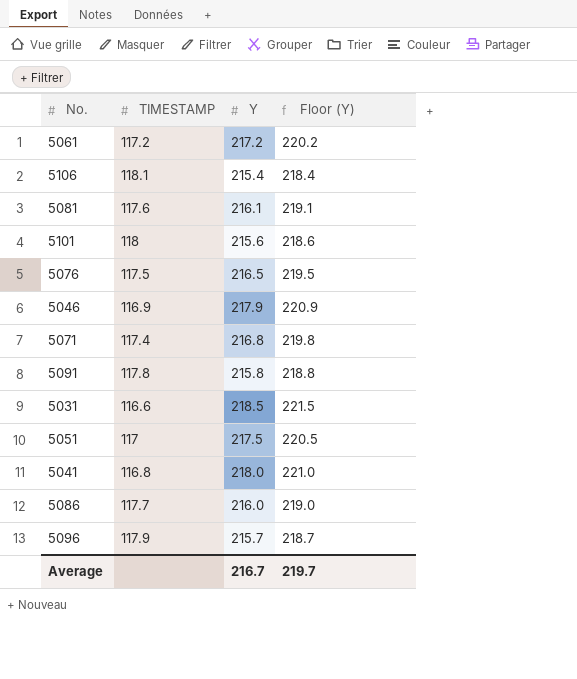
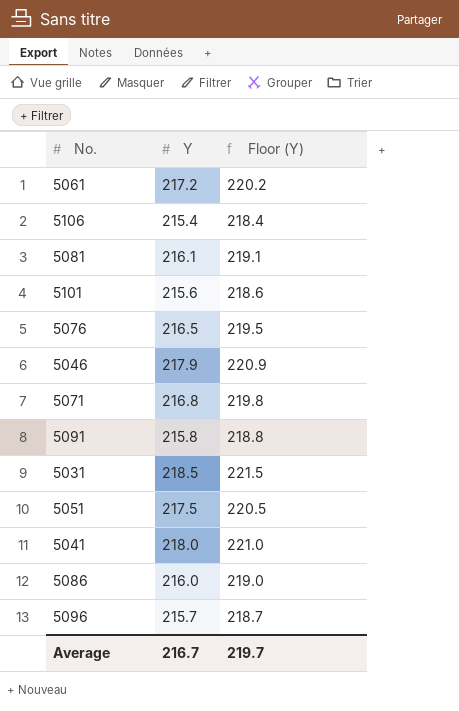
column TIMESTAMP | position: 2 -> none

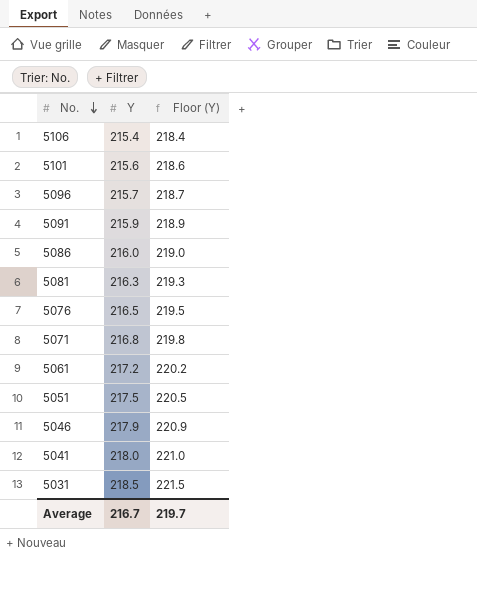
row order: none -> No. descending
5091 | Y: 215.8 -> 215.9
5091 | Floor (Y): 218.8 -> 218.9
5081 | Y: 216.1 -> 216.3
5081 | Floor (Y): 219.1 -> 219.3

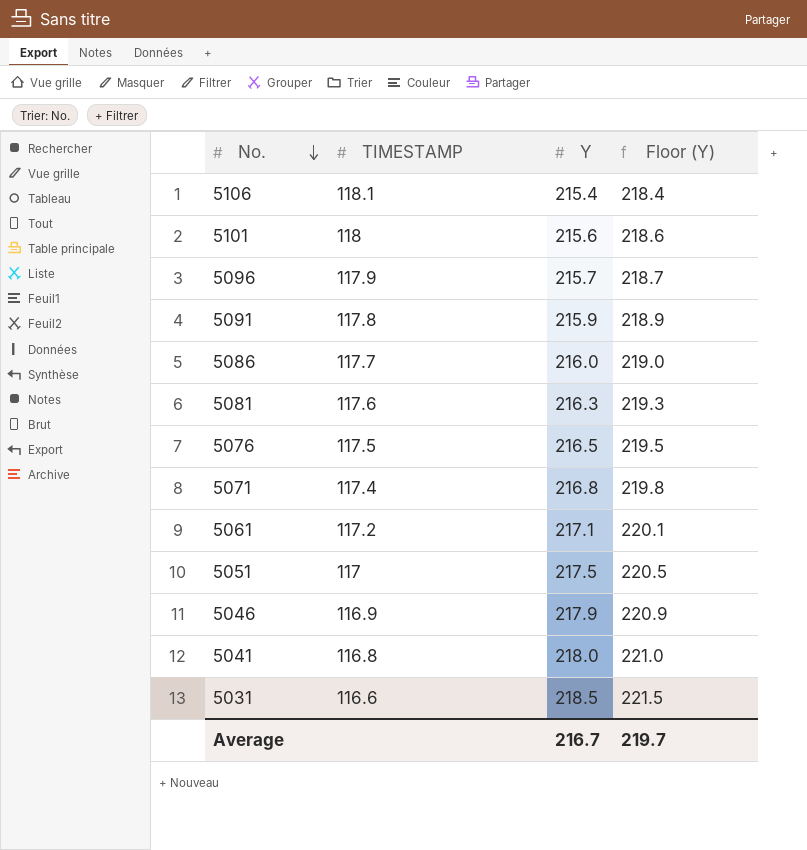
column TIMESTAMP | position: none -> 2
5061 | Y: 217.2 -> 217.1
5061 | Floor (Y): 220.2 -> 220.1

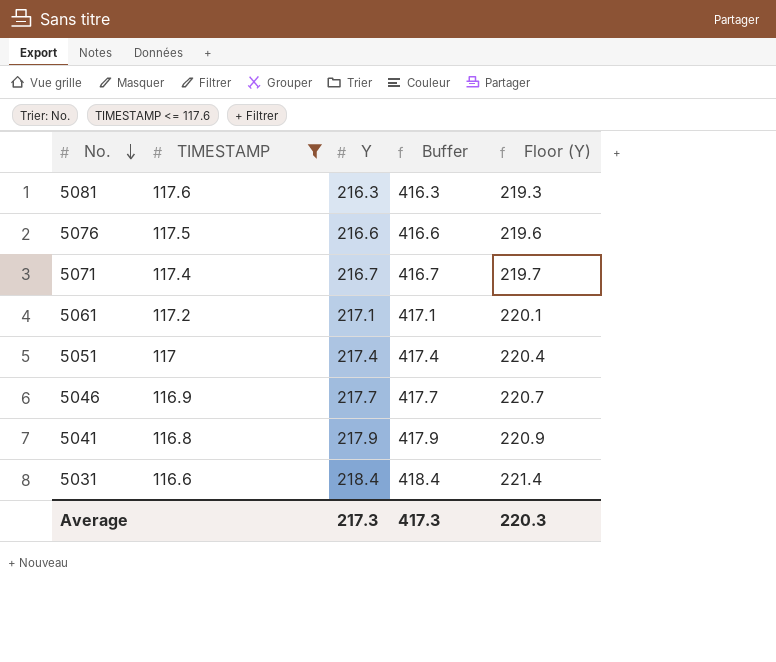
filter: none -> TIMESTAMP <= 117.6
column Buffer | formula: none -> [Y] + 200
5076 | Y: 216.5 -> 216.6
5076 | Floor (Y): 219.5 -> 219.6
5071 | Y: 216.8 -> 216.7
5071 | Floor (Y): 219.8 -> 219.7
5051 | Y: 217.5 -> 217.4
5051 | Floor (Y): 220.5 -> 220.4
5046 | Y: 217.9 -> 217.7
5046 | Floor (Y): 220.9 -> 220.7
5041 | Y: 218.0 -> 217.9
5041 | Floor (Y): 221.0 -> 220.9
5031 | Y: 218.5 -> 218.4
5031 | Floor (Y): 221.5 -> 221.4
Average | Y: 216.7 -> 217.3
Average | Floor (Y): 219.7 -> 220.3

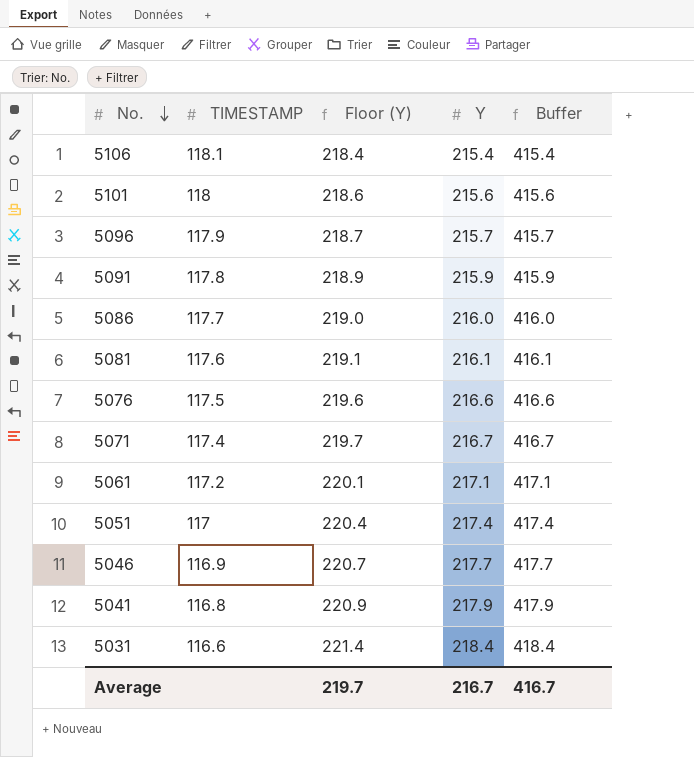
filter: TIMESTAMP <= 117.6 -> none
column Floor (Y) | position: 5 -> 3
5081 | Floor (Y): 219.3 -> 219.1
5081 | Y: 216.3 -> 216.1
5081 | Buffer: 416.3 -> 416.1
Average | Floor (Y): 220.3 -> 219.7
Average | Y: 217.3 -> 216.7
Average | Buffer: 417.3 -> 416.7

